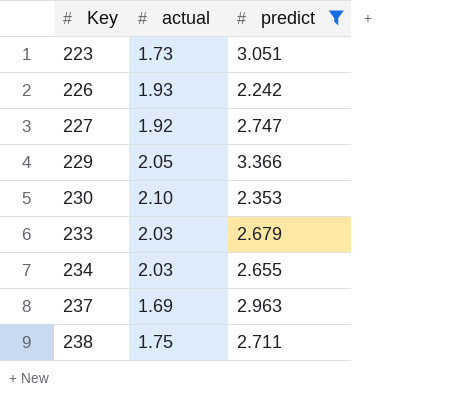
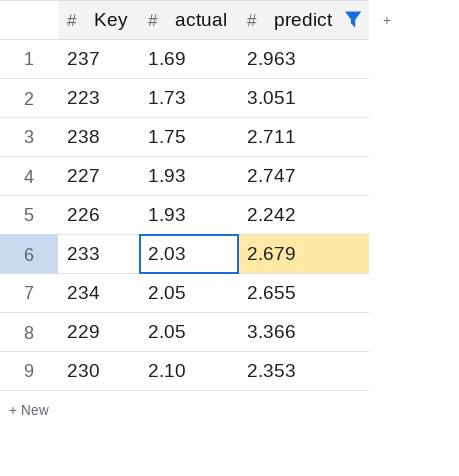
row order: Key ascending -> actual ascending
227 | actual: 1.92 -> 1.93
234 | actual: 2.03 -> 2.05

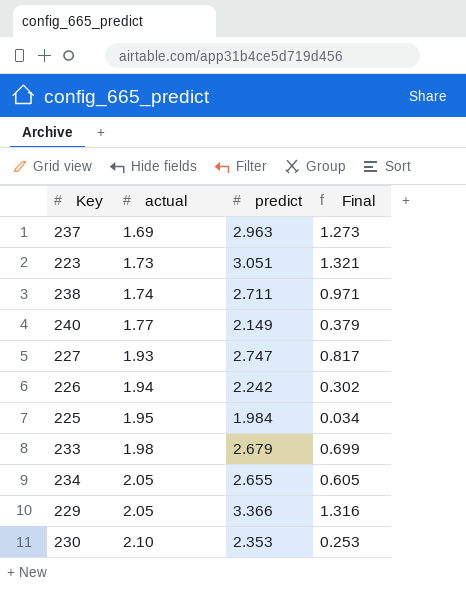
filter: predict >= 2.242 -> none
column Final | formula: none -> [predict] - [actual]
238 | actual: 1.75 -> 1.74
226 | actual: 1.93 -> 1.94
233 | actual: 2.03 -> 1.98

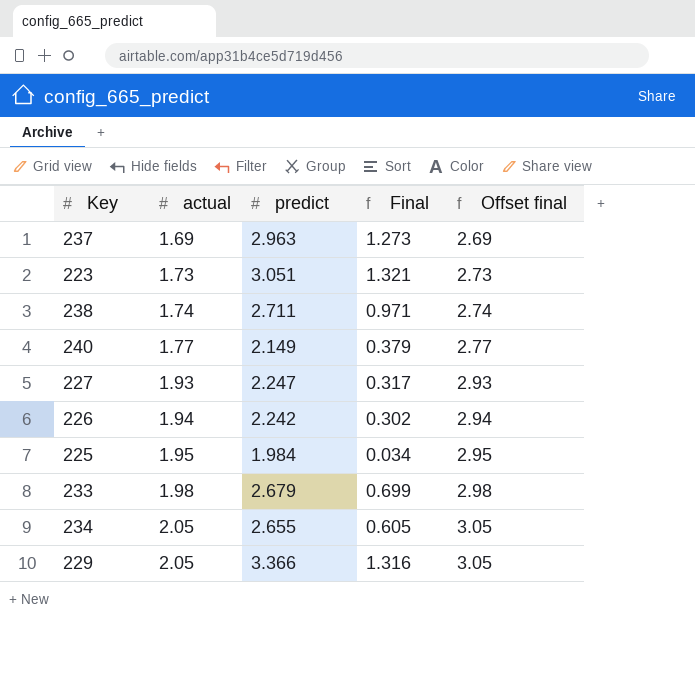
column Offset final | formula: none -> [actual] + 1
row 230: 2.10 | 2.353 | 0.253 -> none
227 | predict: 2.747 -> 2.247
227 | Final: 0.817 -> 0.317

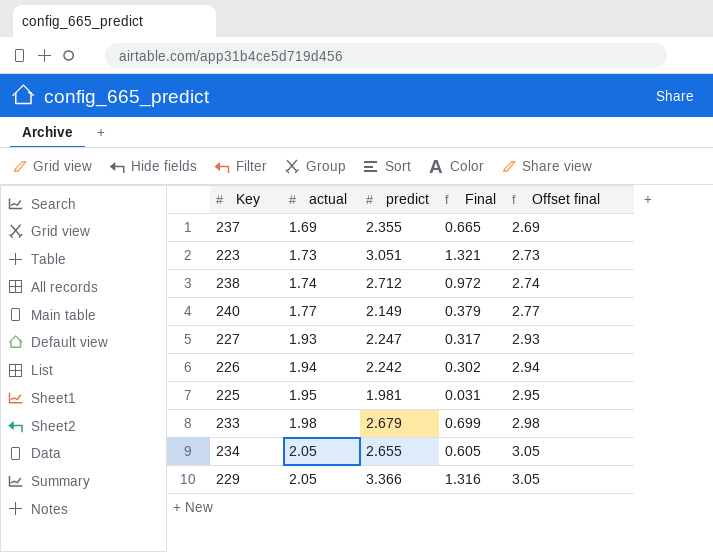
237 | predict: 2.963 -> 2.355
237 | Final: 1.273 -> 0.665
238 | predict: 2.711 -> 2.712
238 | Final: 0.971 -> 0.972
225 | predict: 1.984 -> 1.981
225 | Final: 0.034 -> 0.031

